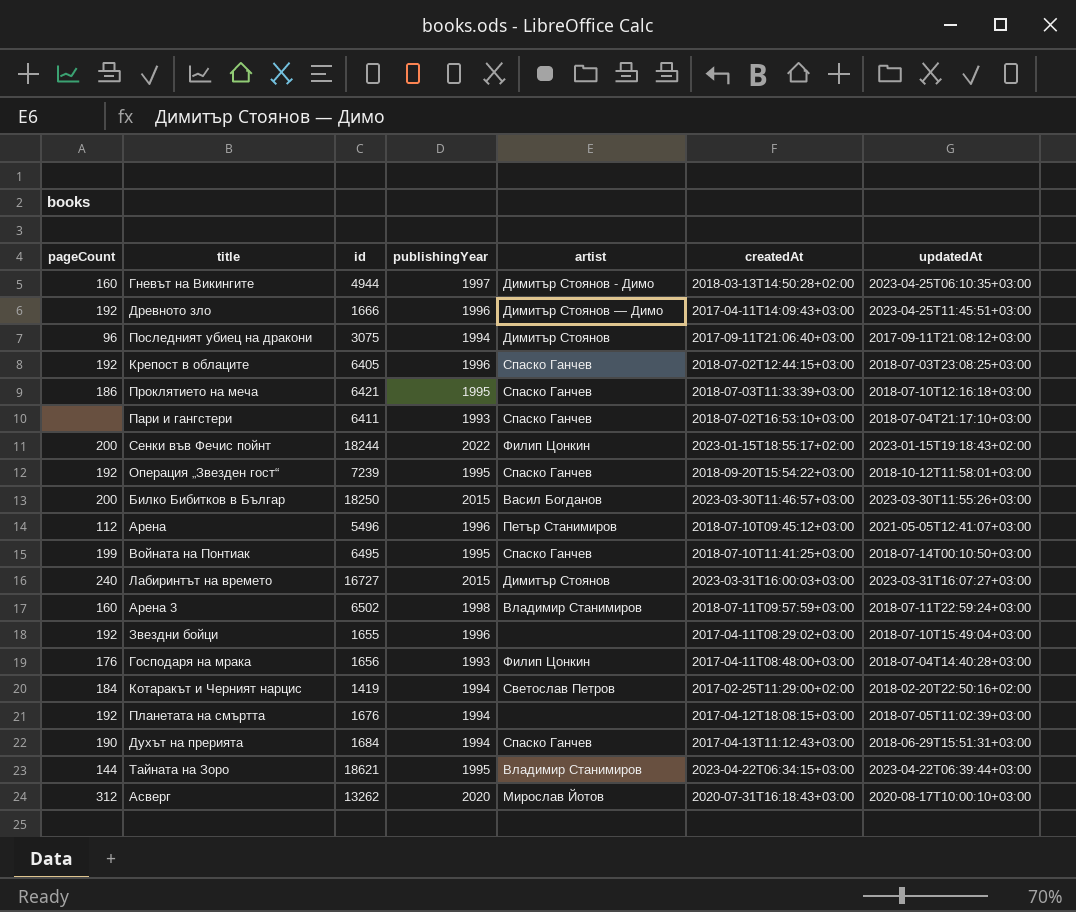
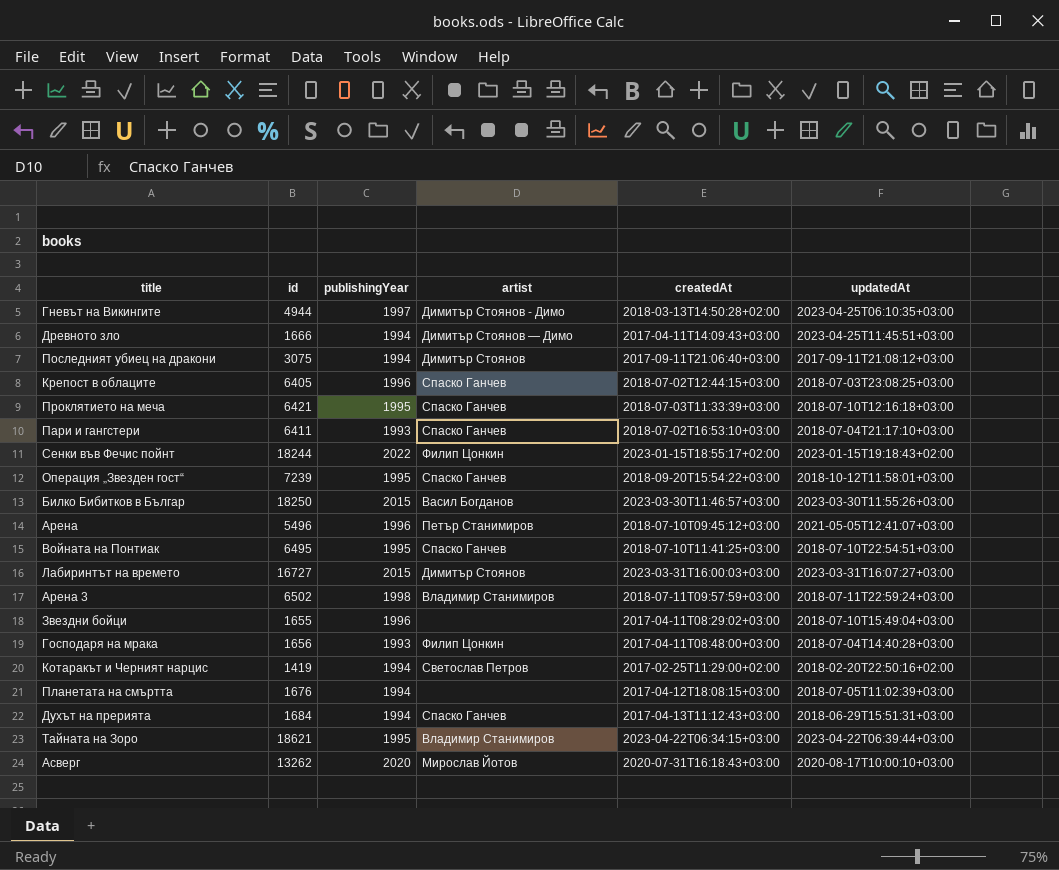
column pageCount | position: 1 -> none
Древното зло | publishingYear: 1996 -> 1994
Войната на Понтиак | updatedAt: 2018-07-14T00:10:50+03:00 -> 2018-07-10T22:54:51+03:00

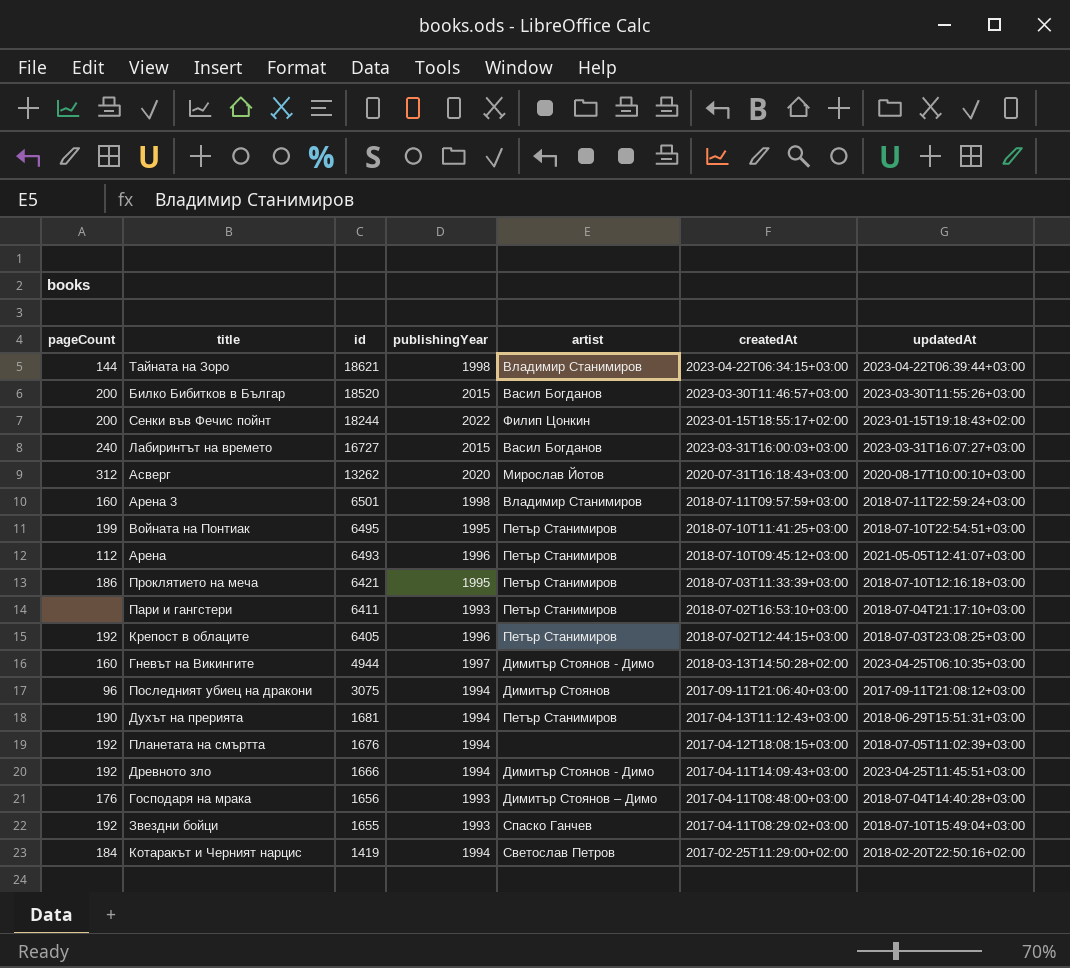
row order: none -> id descending
column pageCount | position: none -> 1
row Операция „Звезден гост“: 7239 | 1995 | Спаско Ганчев | 2018-09-20T15:54:22+03:00 | 2018-10-12T11:58:01+03:00 -> none
Тайната на Зоро | publishingYear: 1995 -> 1998
Билко Бибитков в Българ | id: 18250 -> 18520
Лабиринтът на времето | artist: Димитър Стоянов -> Васил Богданов
Арена 3 | id: 6502 -> 6501
Войната на Понтиак | artist: Спаско Ганчев -> Петър Станимиров
Арена | id: 5496 -> 6493
Проклятието на меча | artist: Спаско Ганчев -> Петър Станимиров
Пари и гангстери | artist: Спаско Ганчев -> Петър Станимиров
Крепост в облаците | artist: Спаско Ганчев -> Петър Станимиров
Духът на прерията | id: 1684 -> 1681
Духът на прерията | artist: Спаско Ганчев -> Петър Станимиров
Древното зло | artist: Димитър Стоянов — Димо -> Димитър Стоянов - Димо
Господаря на мрака | artist: Филип Цонкин -> Димитър Стоянов – Димо
Звездни бойци | publishingYear: 1996 -> 1993
Звездни бойци | artist: none -> Спаско Ганчев

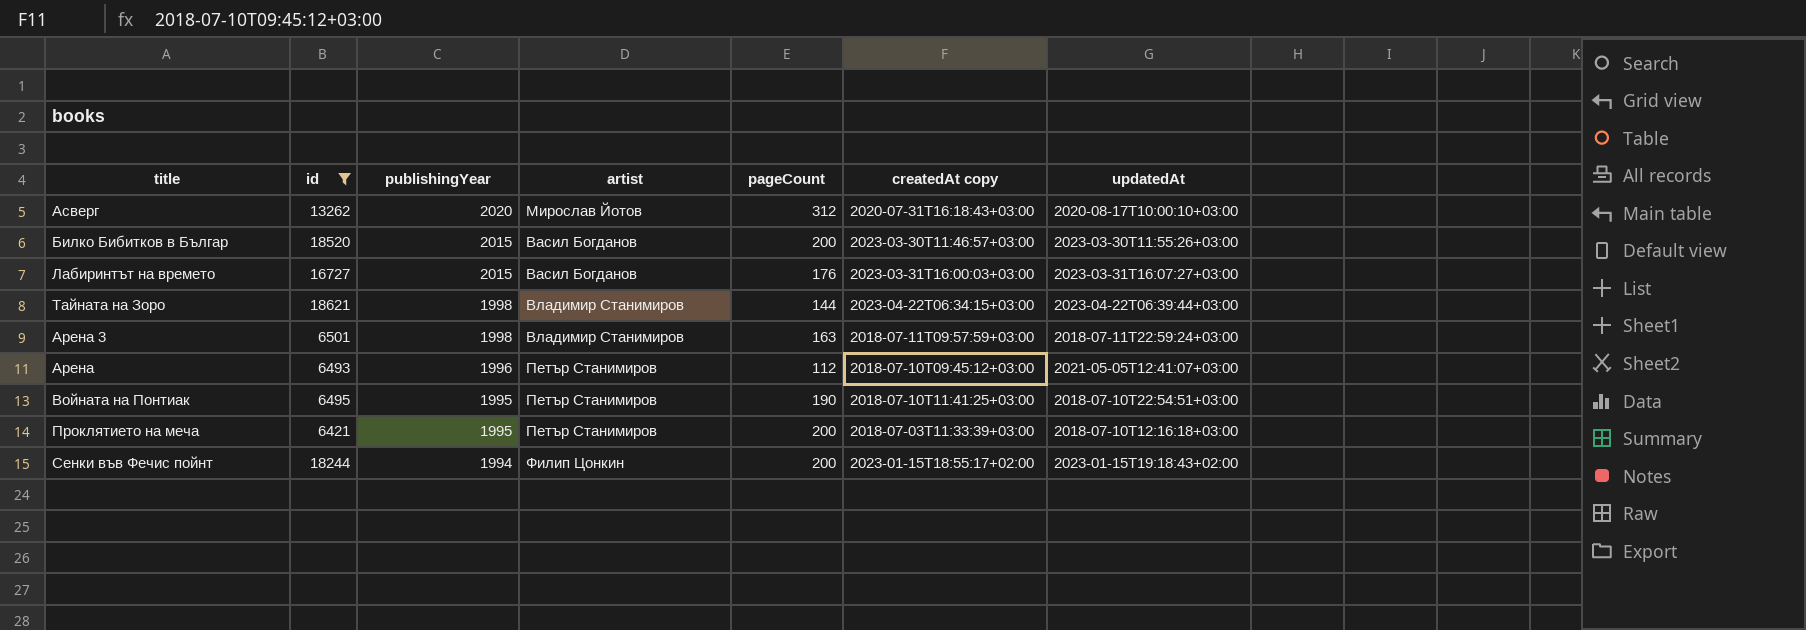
filter: none -> id >= 6421
row order: id descending -> publishingYear descending
column pageCount | position: 1 -> 5
column name: createdAt -> createdAt copy
Лабиринтът на времето | pageCount: 240 -> 176
Арена 3 | pageCount: 160 -> 163
Войната на Понтиак | pageCount: 199 -> 190
Проклятието на меча | pageCount: 186 -> 200
Сенки във Фечис пойнт | publishingYear: 2022 -> 1994

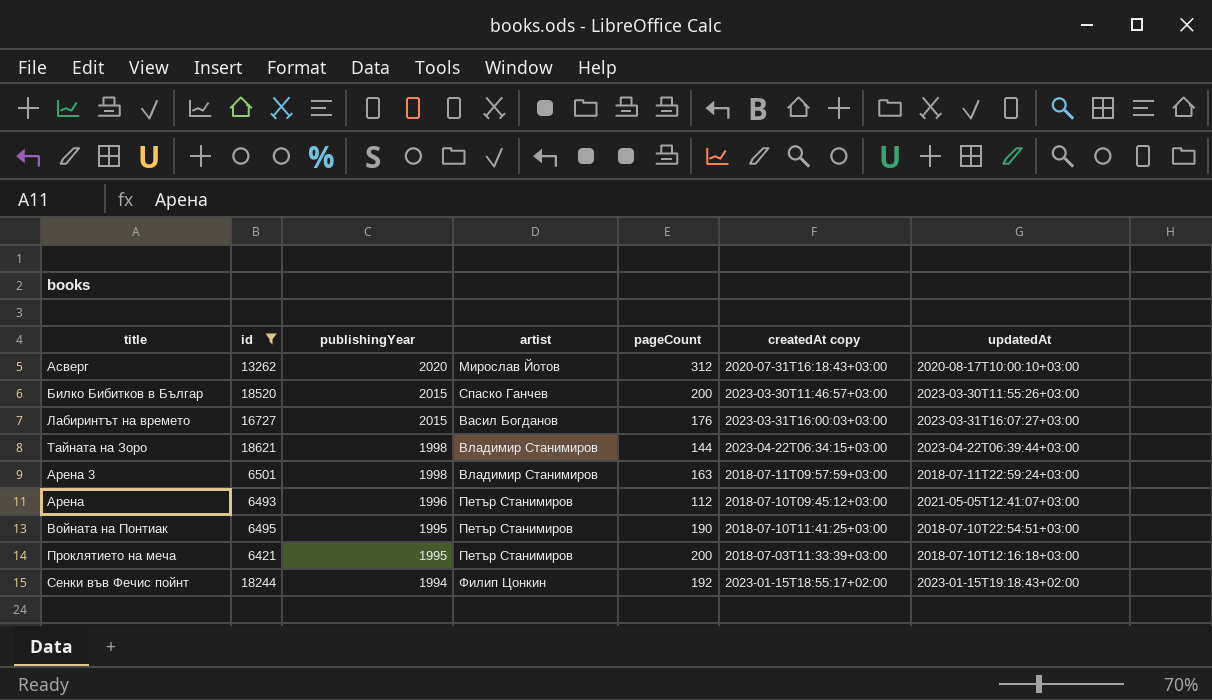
Билко Бибитков в Българ | artist: Васил Богданов -> Спаско Ганчев
Сенки във Фечис пойнт | pageCount: 200 -> 192

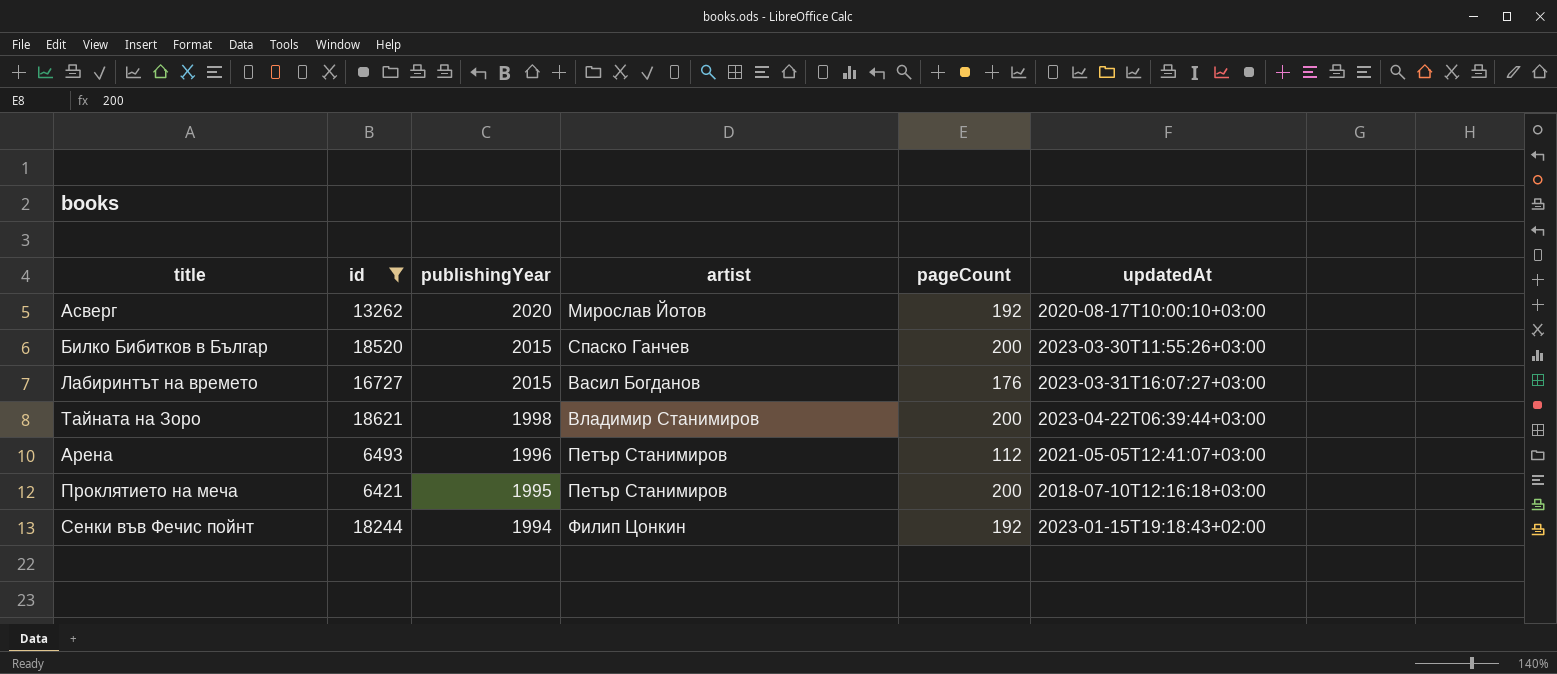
column createdAt copy | position: 6 -> none
row Арена 3: 6501 | 1998 | Владимир Станимиров | 163 | 2018-07-11T09:57:59+03:00 | 2018-07-11T22:59:24+03:00 -> none
row Войната на Понтиак: 6495 | 1995 | Петър Станимиров | 190 | 2018-07-10T11:41:25+03:00 | 2018-07-10T22:54:51+03:00 -> none
Асверг | pageCount: 312 -> 192
Тайната на Зоро | pageCount: 144 -> 200

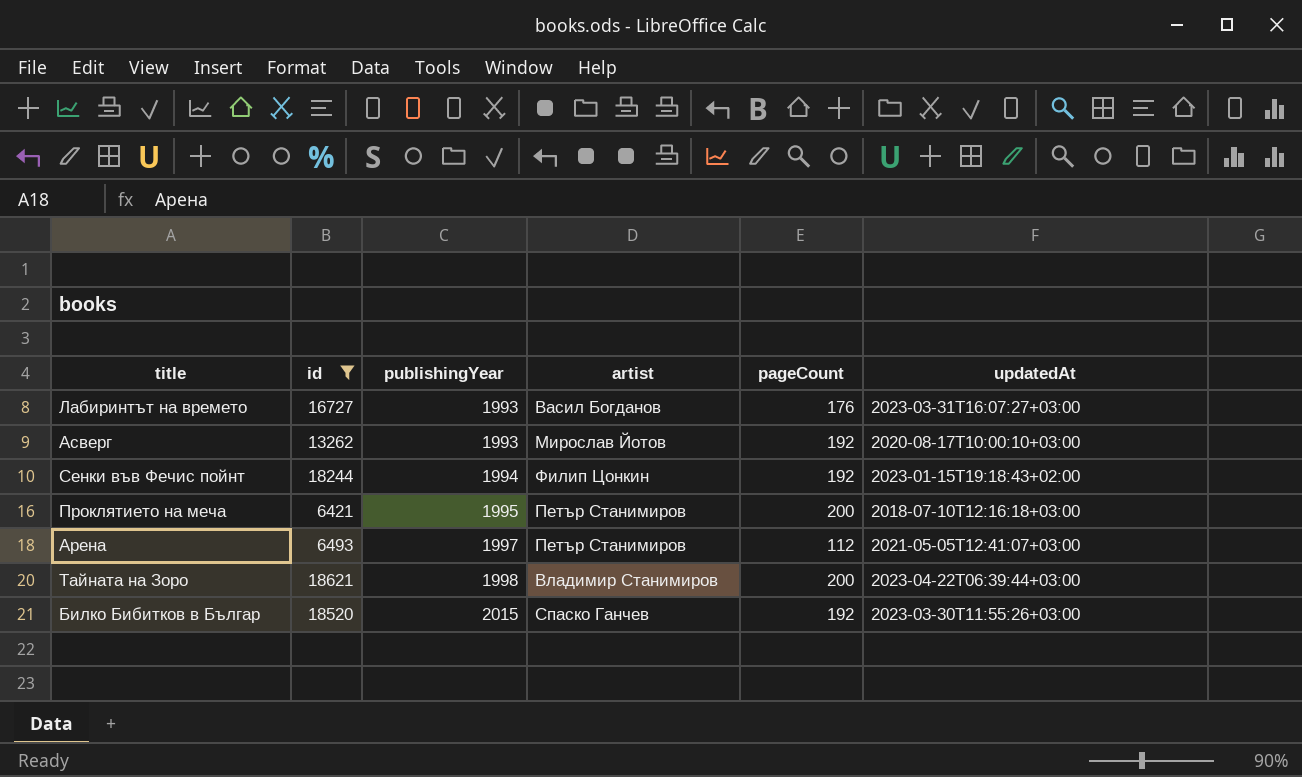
row order: publishingYear descending -> publishingYear ascending
Лабиринтът на времето | publishingYear: 2015 -> 1993
Асверг | publishingYear: 2020 -> 1993
Арена | publishingYear: 1996 -> 1997
Билко Бибитков в Българ | pageCount: 200 -> 192

